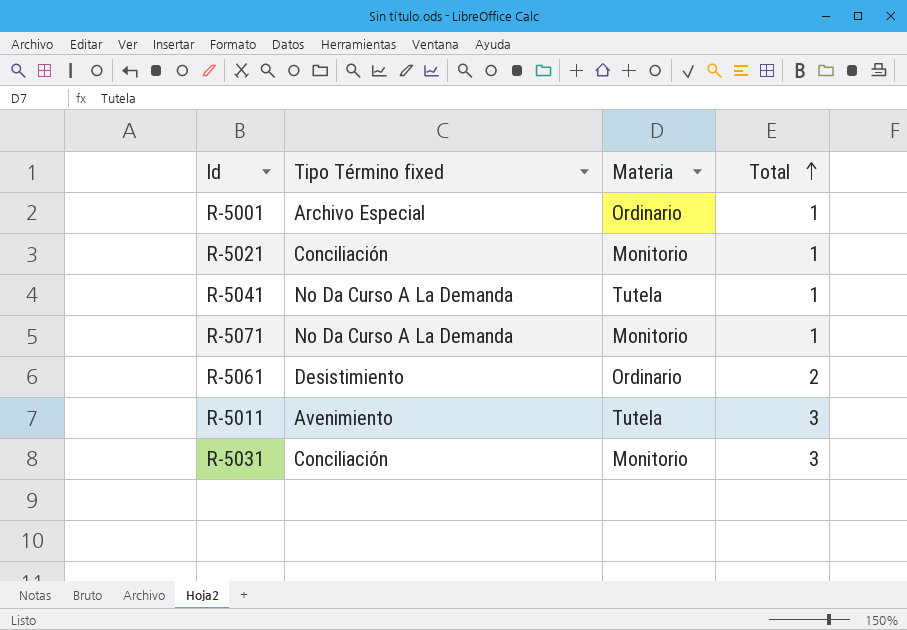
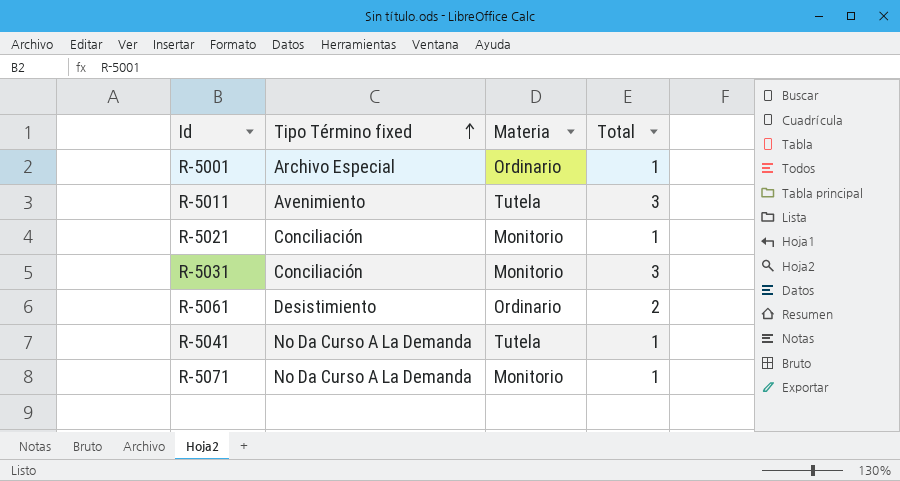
row order: Total ascending -> Tipo Término fixed ascending

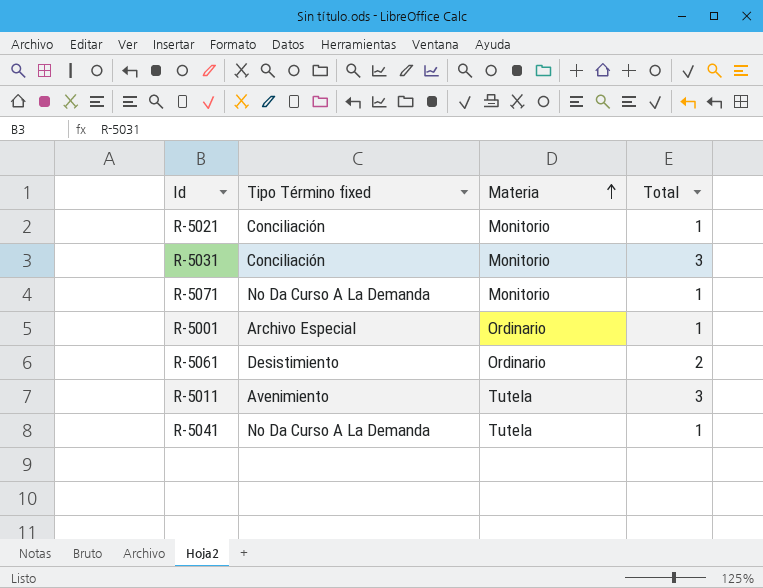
row order: Tipo Término fixed ascending -> Materia ascending

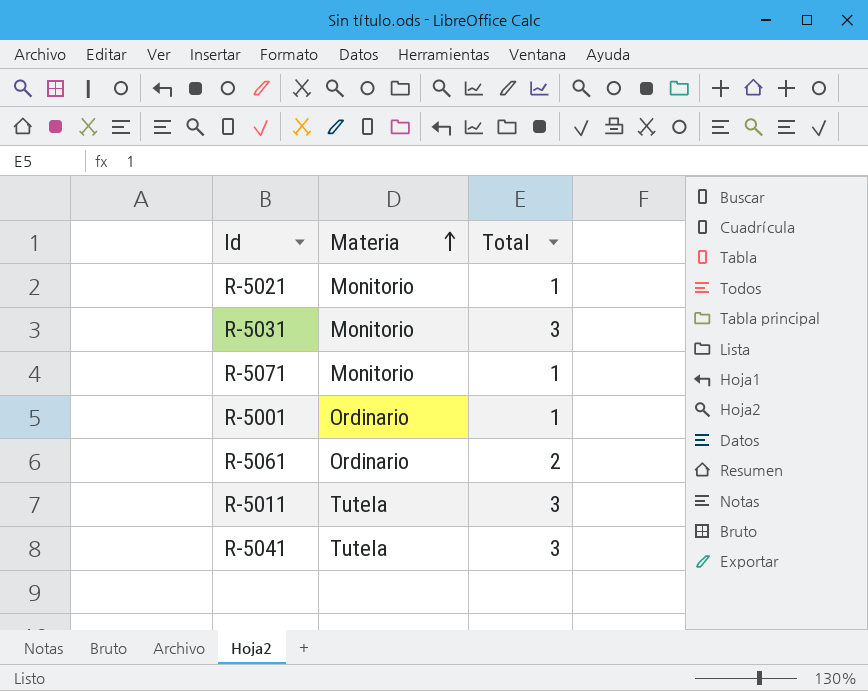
column Tipo Término fixed | position: 2 -> none
R-5041 | Total: 1 -> 3

